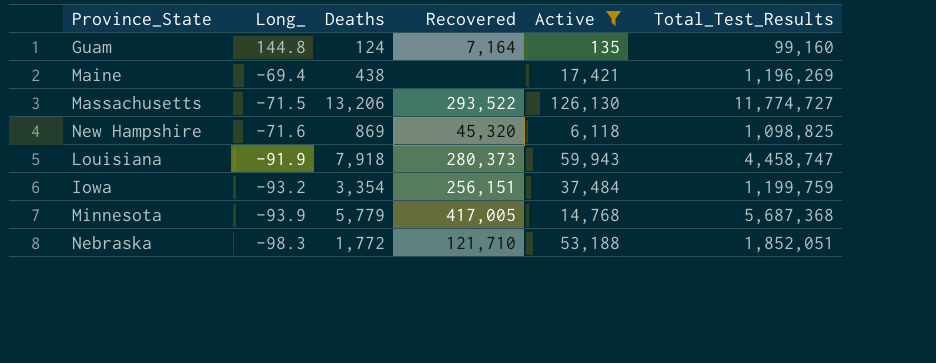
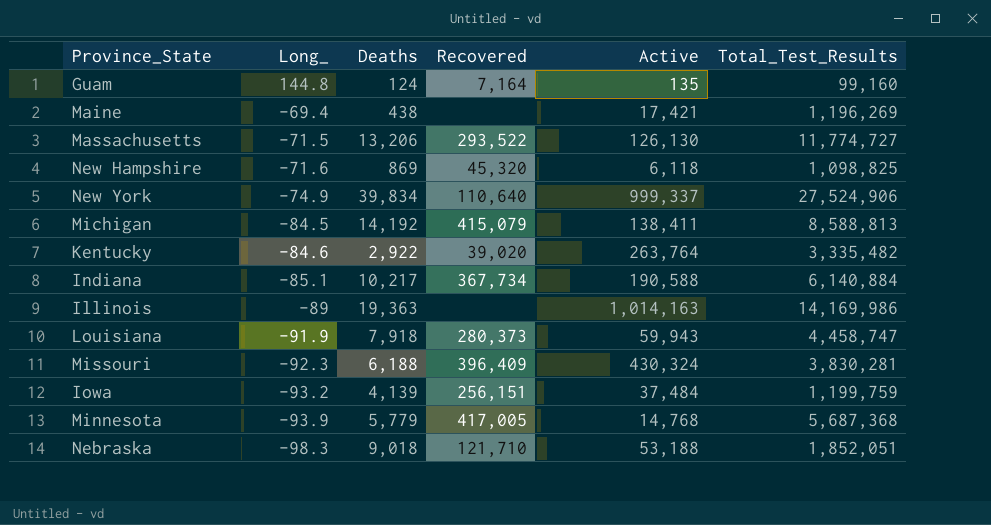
filter: Active <= 126,130 -> none
Iowa | Deaths: 3,354 -> 4,139
Nebraska | Deaths: 1,772 -> 9,018

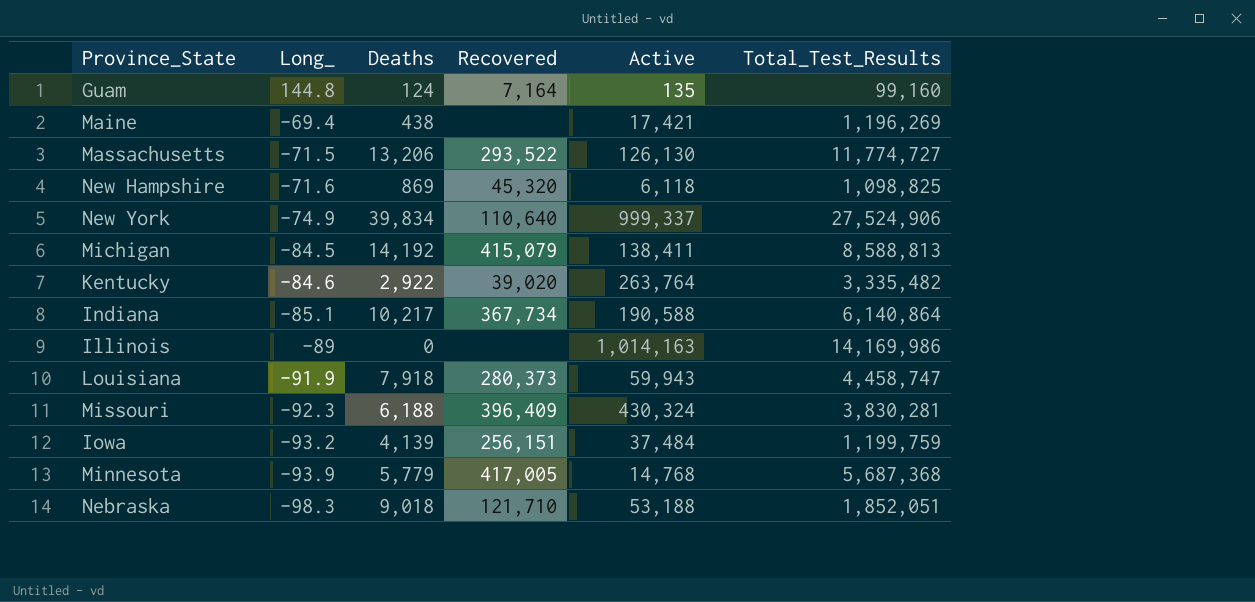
Indiana | Total_Test_Results: 6,140,884 -> 6,140,864
Illinois | Deaths: 19,363 -> 0

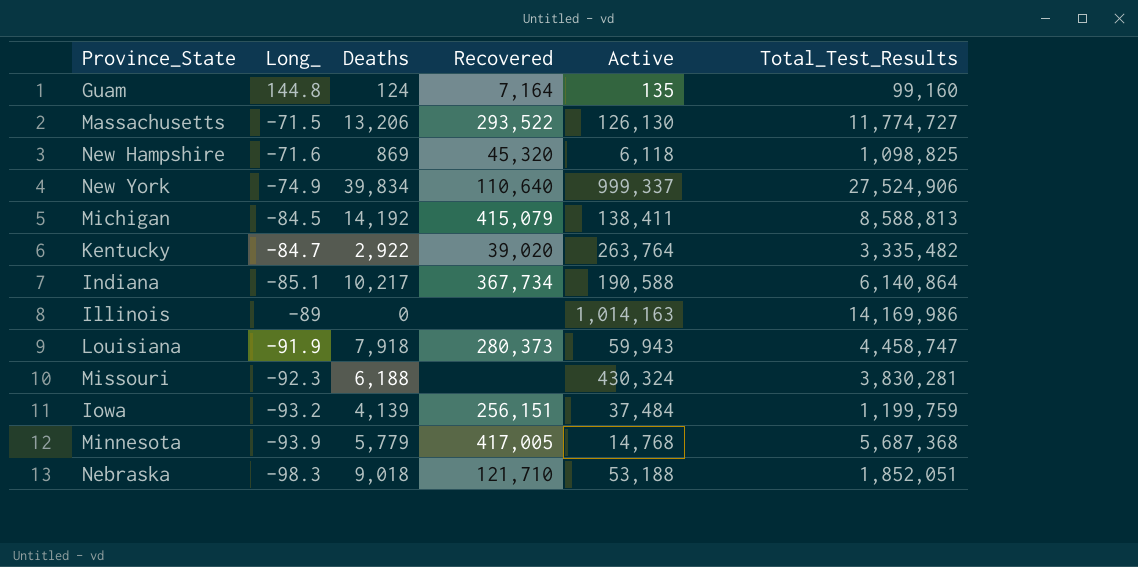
row Maine: -69.4 | 438 | none | 17,421 | 1,196,269 -> none
Kentucky | Long_: -84.6 -> -84.7
Missouri | Recovered: 396,409 -> none

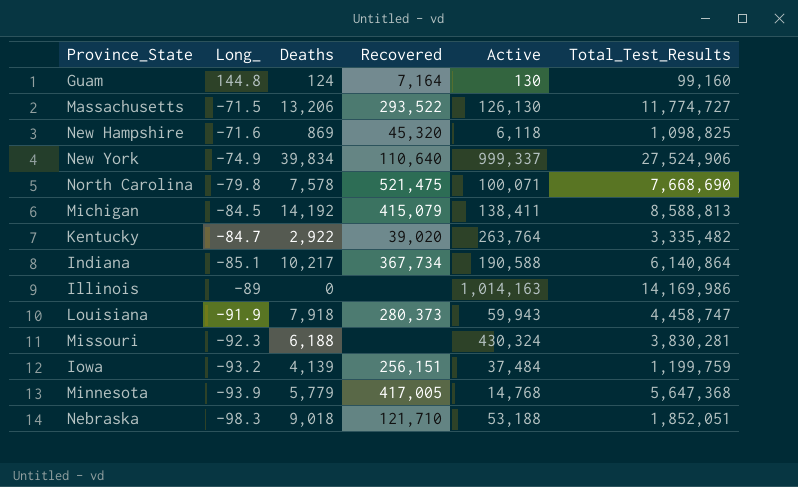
Guam | Active: 135 -> 130
row North Carolina: none -> -79.8 | 7,578 | 521,475 | 100,071 | 7,668,690
Minnesota | Total_Test_Results: 5,687,368 -> 5,647,368

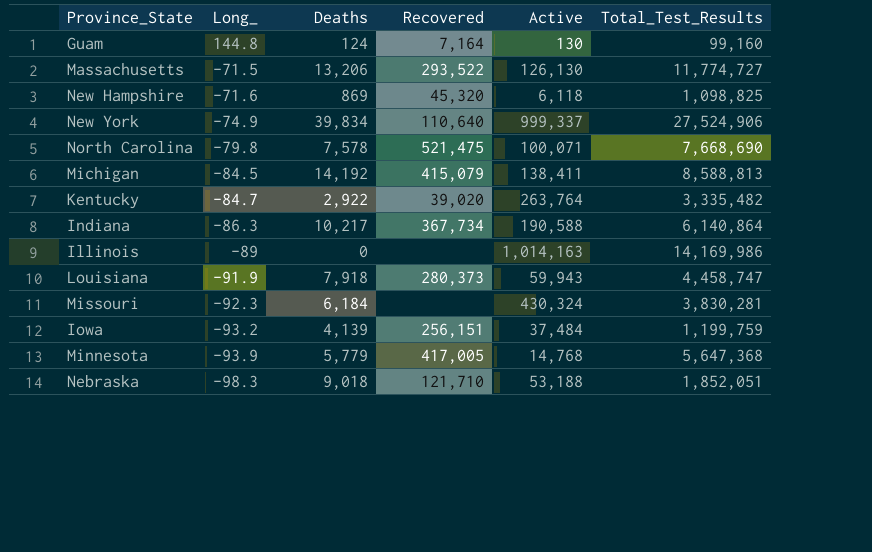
Indiana | Long_: -85.1 -> -86.3
Missouri | Deaths: 6,188 -> 6,184

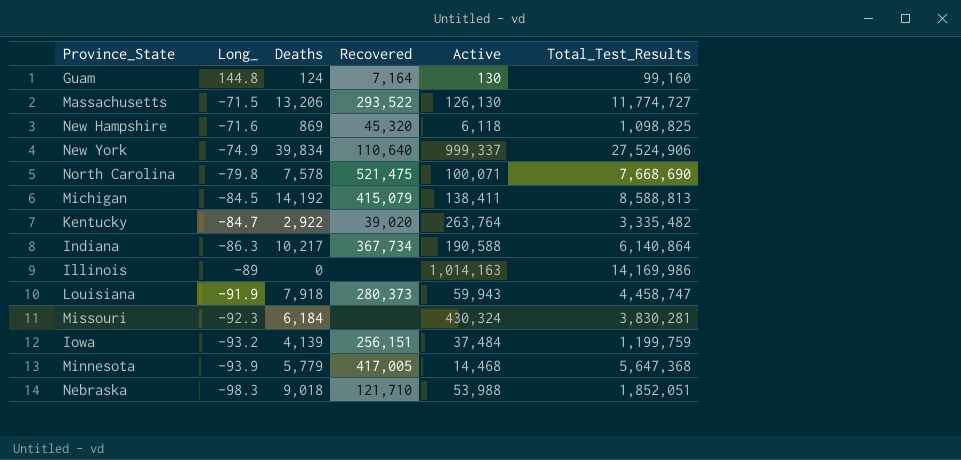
Minnesota | Active: 14,768 -> 14,468
Nebraska | Active: 53,188 -> 53,988

